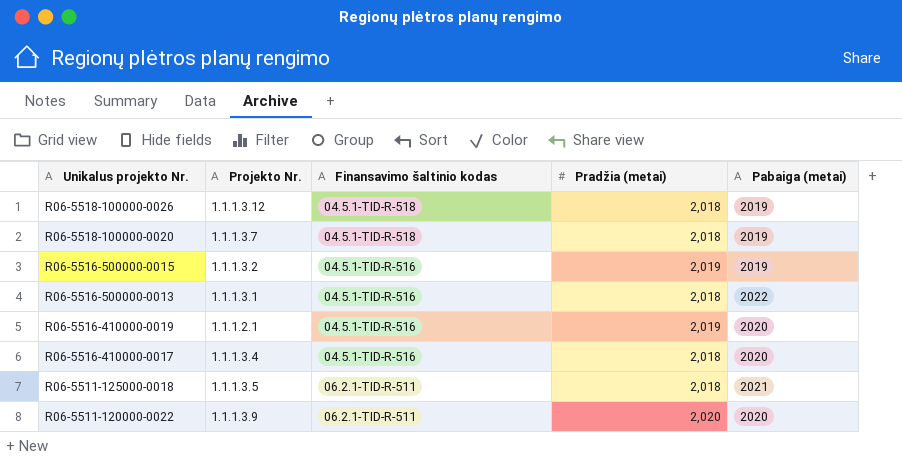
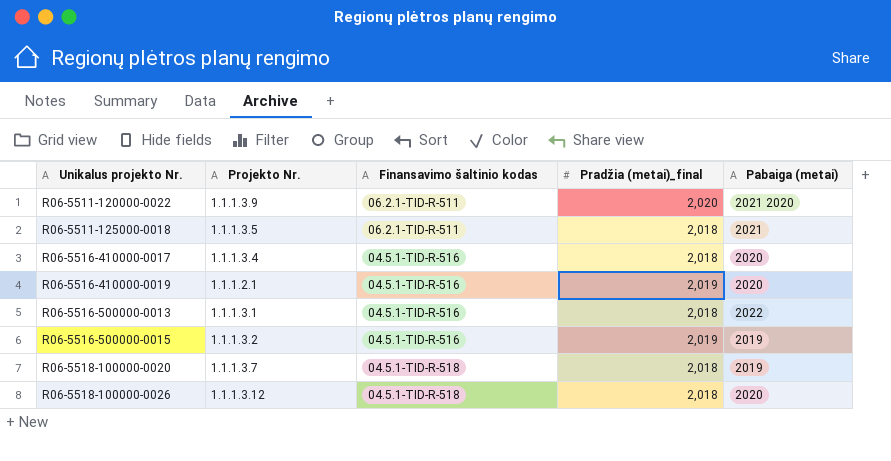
row order: Unikalus projekto Nr. descending -> Unikalus projekto Nr. ascending
column name: Pradžia (metai) -> Pradžia (metai)_final
R06-5511-120000-0022 | Pabaiga (metai): 2020 -> 2021 2020
R06-5518-100000-0026 | Pabaiga (metai): 2019 -> 2020

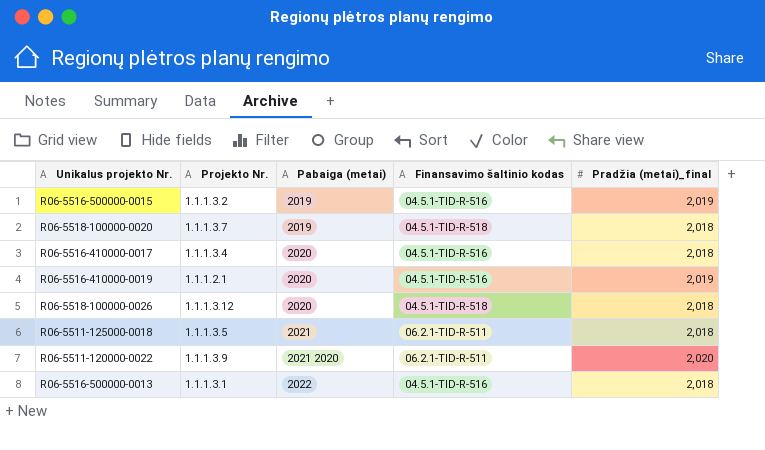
row order: Unikalus projekto Nr. ascending -> Pabaiga (metai) ascending
column Pabaiga (metai) | position: 5 -> 3

